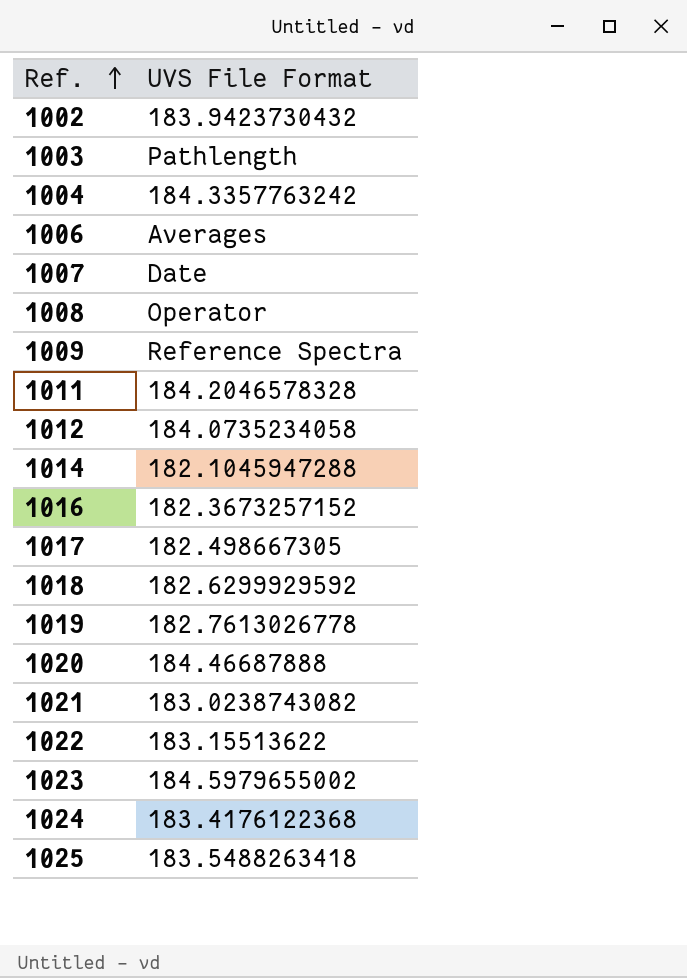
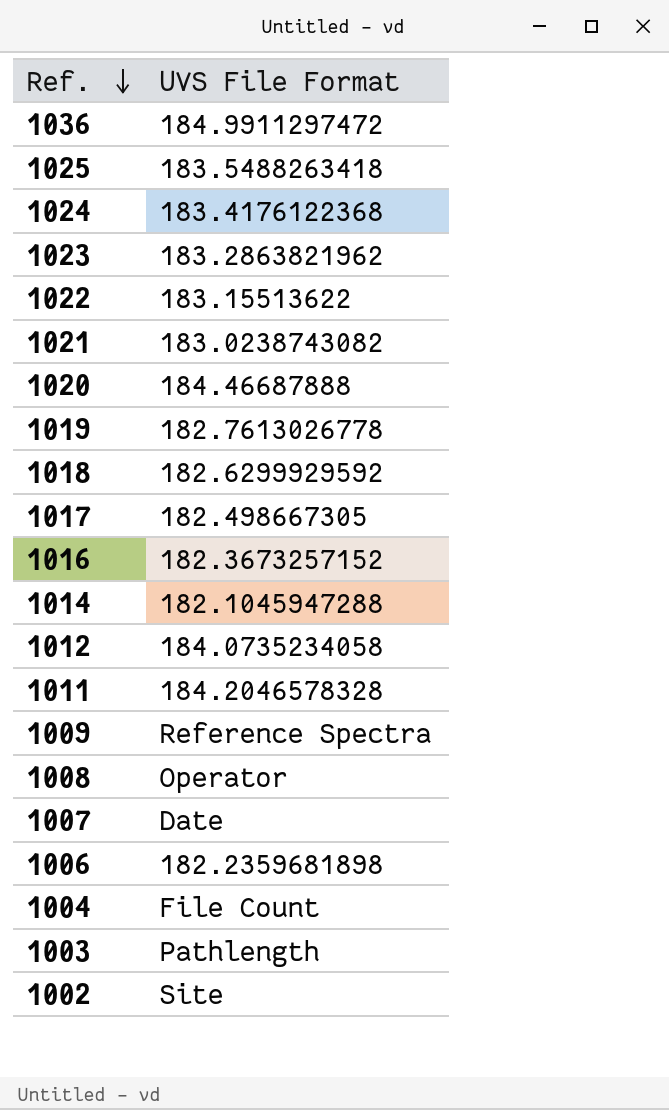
row order: Ref. ascending -> Ref. descending
row 1036: none -> 184.9911297472
1023 | UVS File Format: 184.5979655002 -> 183.2863821962
1006 | UVS File Format: Averages -> 182.2359681898
1004 | UVS File Format: 184.3357763242 -> File Count
1002 | UVS File Format: 183.9423730432 -> Site

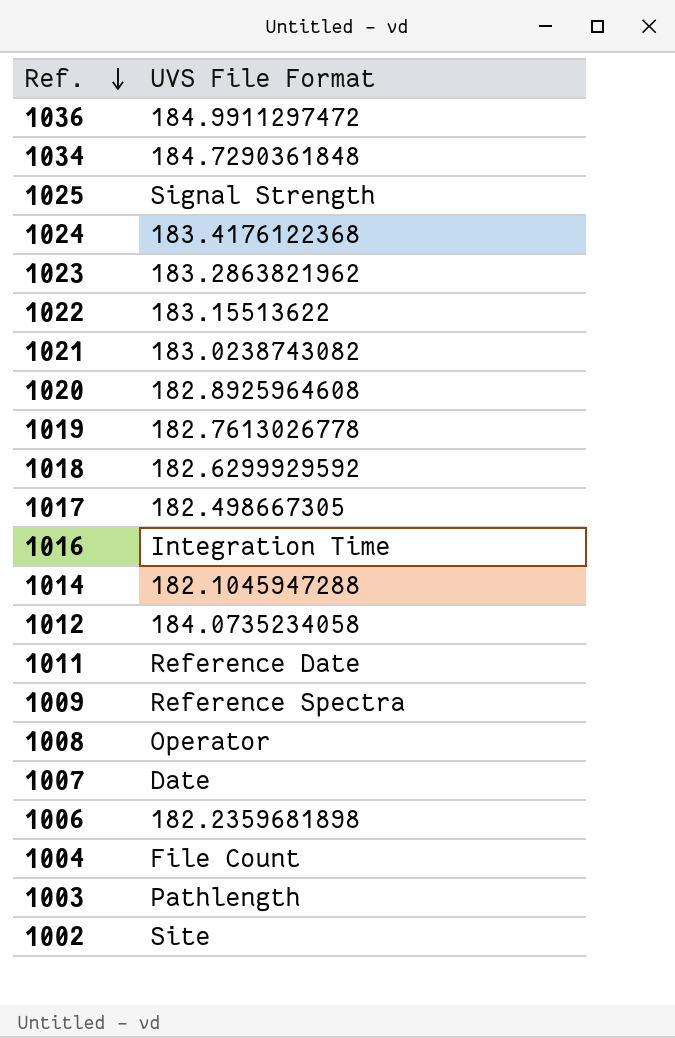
row 1034: none -> 184.7290361848
1025 | UVS File Format: 183.5488263418 -> Signal Strength
1020 | UVS File Format: 184.46687888 -> 182.8925964608
1016 | UVS File Format: 182.3673257152 -> Integration Time
1011 | UVS File Format: 184.2046578328 -> Reference Date

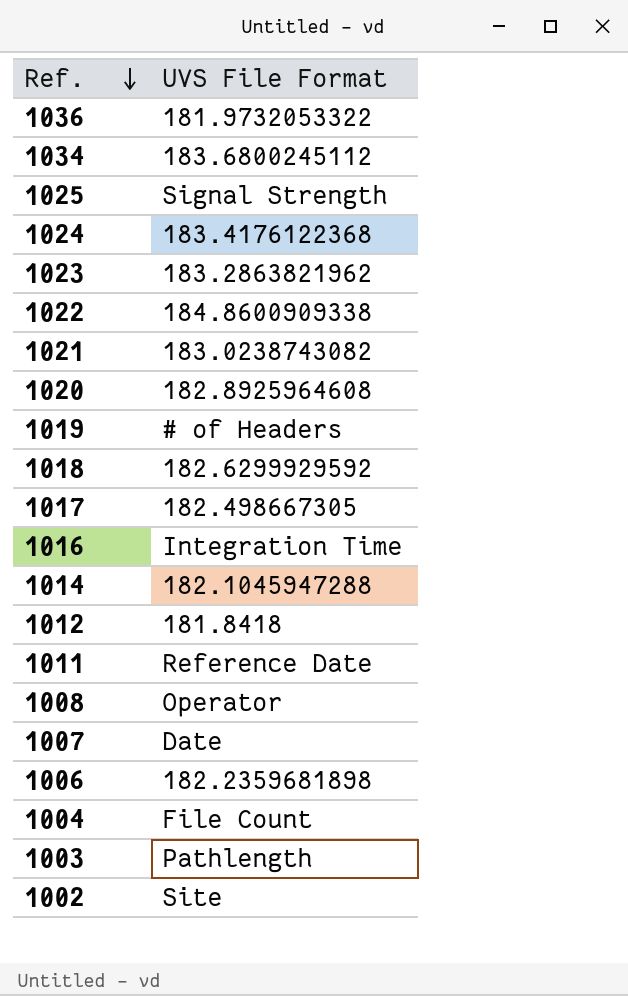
row 1009: Reference Spectra -> none
1036 | UVS File Format: 184.9911297472 -> 181.9732053322
1034 | UVS File Format: 184.7290361848 -> 183.6800245112
1022 | UVS File Format: 183.15513622 -> 184.8600909338
1019 | UVS File Format: 182.7613026778 -> # of Headers
1012 | UVS File Format: 184.0735234058 -> 181.8418

